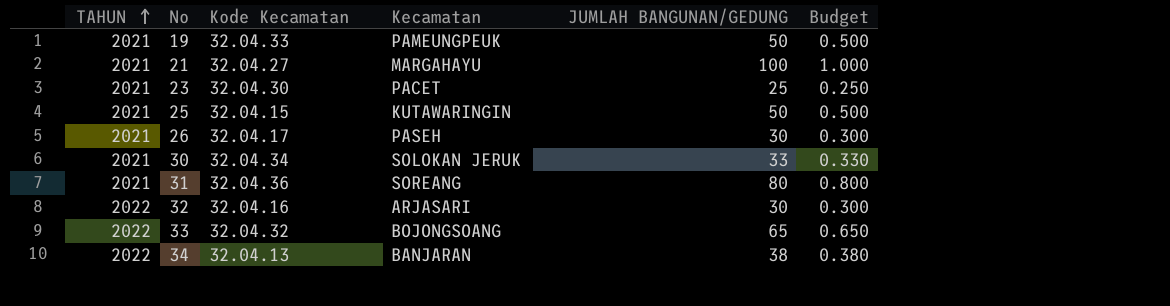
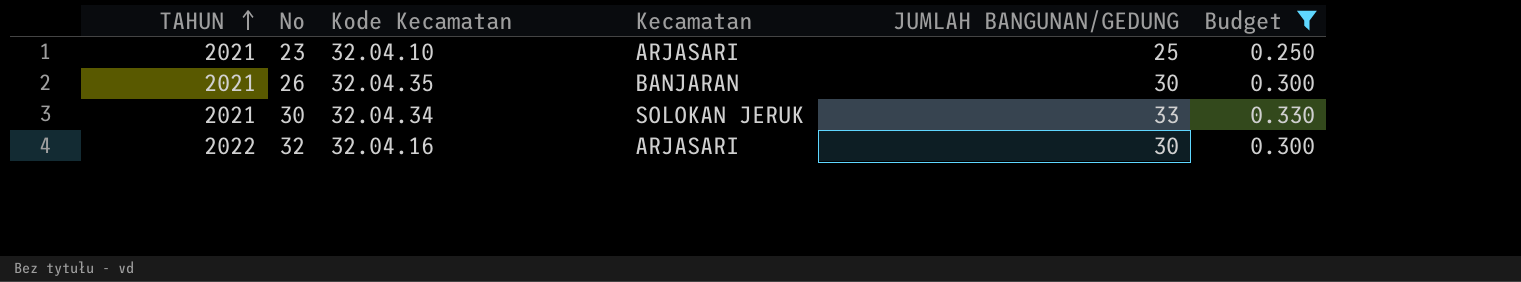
filter: none -> Budget <= 0.330
23 | Kode Kecamatan: 32.04.30 -> 32.04.10
23 | Kecamatan: PACET -> ARJASARI
26 | Kode Kecamatan: 32.04.17 -> 32.04.35
26 | Kecamatan: PASEH -> BANJARAN

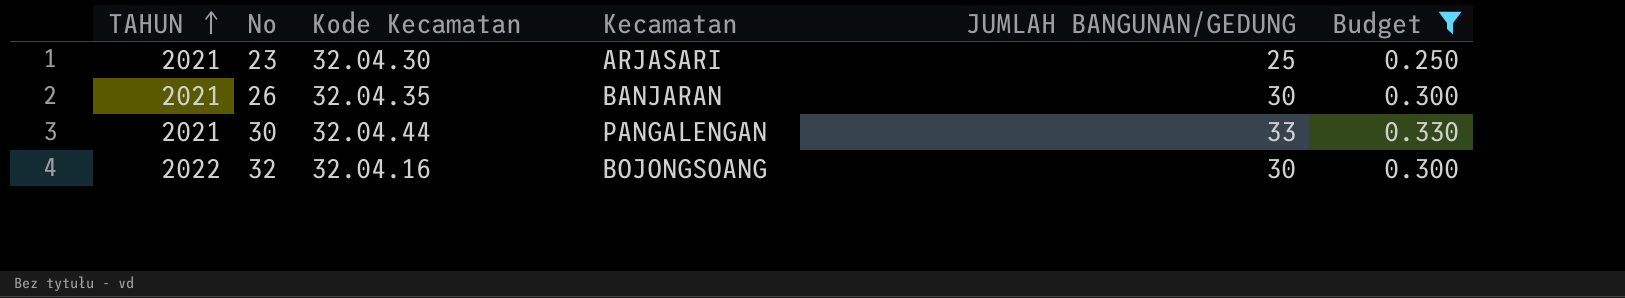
23 | Kode Kecamatan: 32.04.10 -> 32.04.30
30 | Kode Kecamatan: 32.04.34 -> 32.04.44
30 | Kecamatan: SOLOKAN JERUK -> PANGALENGAN
32 | Kecamatan: ARJASARI -> BOJONGSOANG

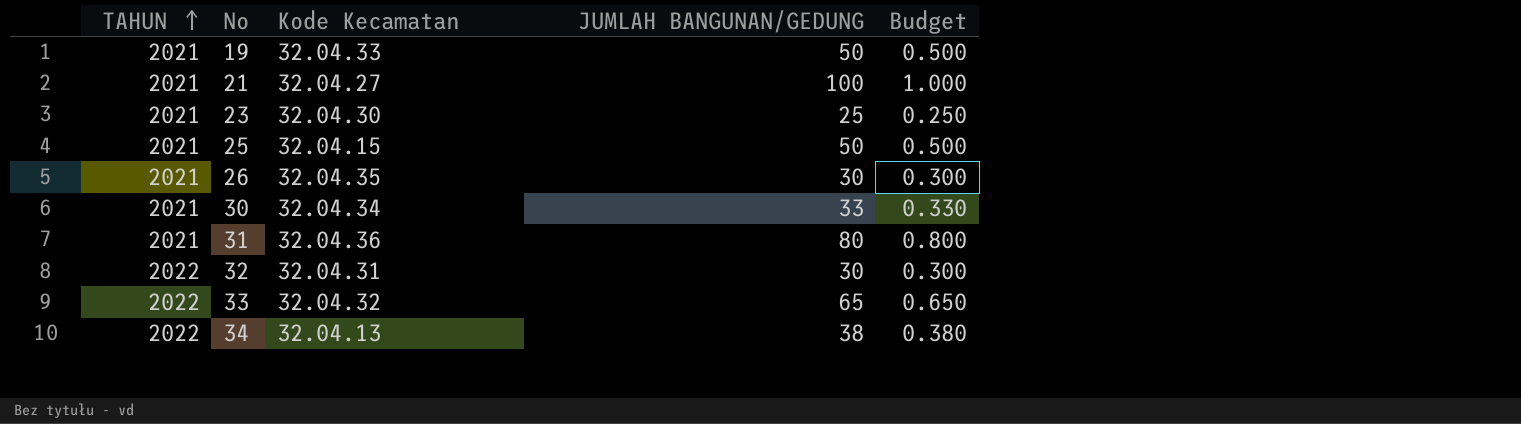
filter: Budget <= 0.330 -> none
column Kecamatan | position: 4 -> none
30 | Kode Kecamatan: 32.04.44 -> 32.04.34
32 | Kode Kecamatan: 32.04.16 -> 32.04.31

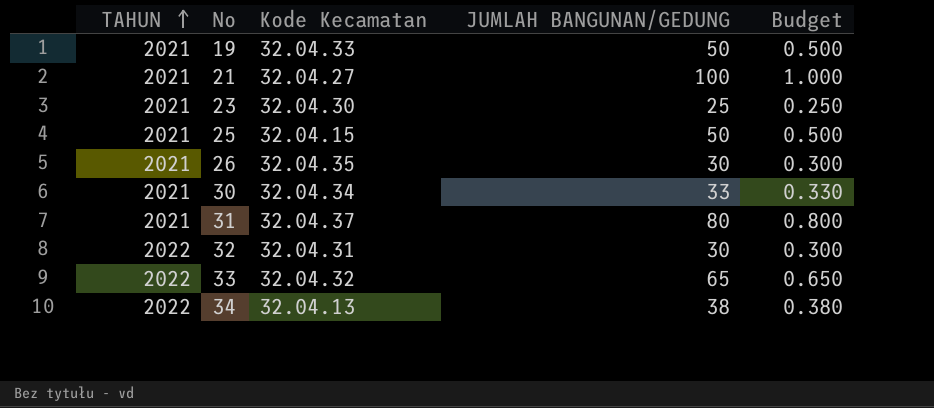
31 | Kode Kecamatan: 32.04.36 -> 32.04.37

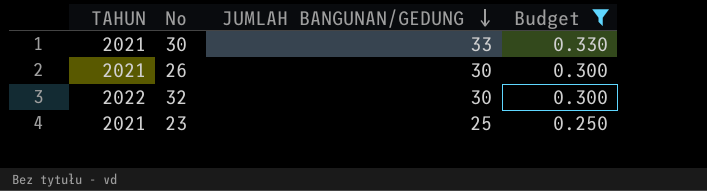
filter: none -> Budget <= 0.330
row order: TAHUN ascending -> JUMLAH BANGUNAN/GEDUNG descending
column Kode Kecamatan | position: 3 -> none

